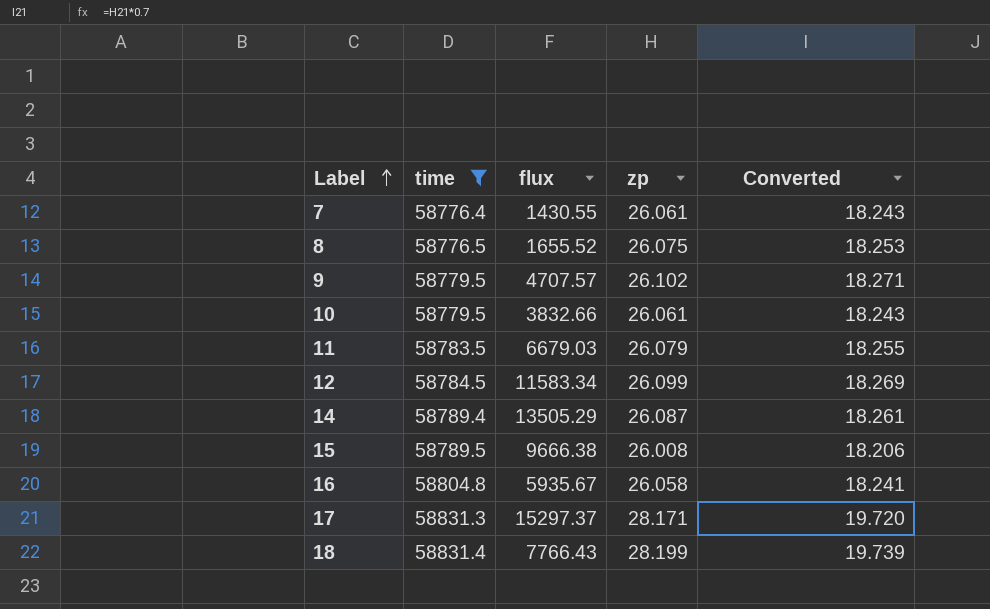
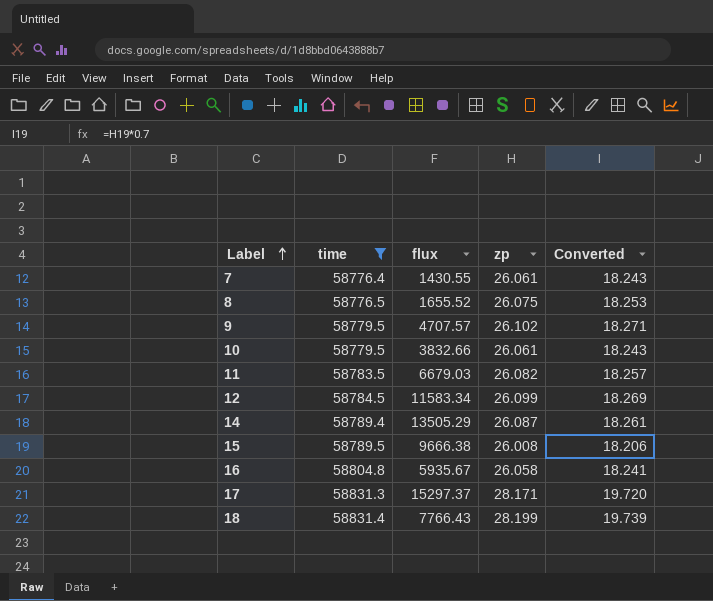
11 | zp: 26.079 -> 26.082
11 | Converted: 18.255 -> 18.257

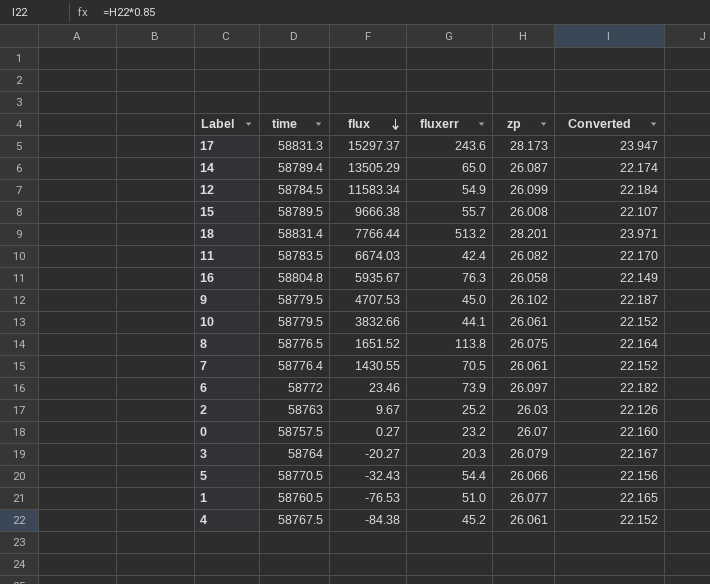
filter: time >= 58776.4 -> none
row order: Label ascending -> flux descending
column fluxerr | position: none -> 4
column Converted | formula: [zp] * 0.7 -> [zp] * 0.85
17 | zp: 28.171 -> 28.173
18 | flux: 7766.43 -> 7766.44
18 | zp: 28.199 -> 28.201
11 | flux: 6679.03 -> 6674.03
9 | flux: 4707.57 -> 4707.53
8 | flux: 1655.52 -> 1651.52

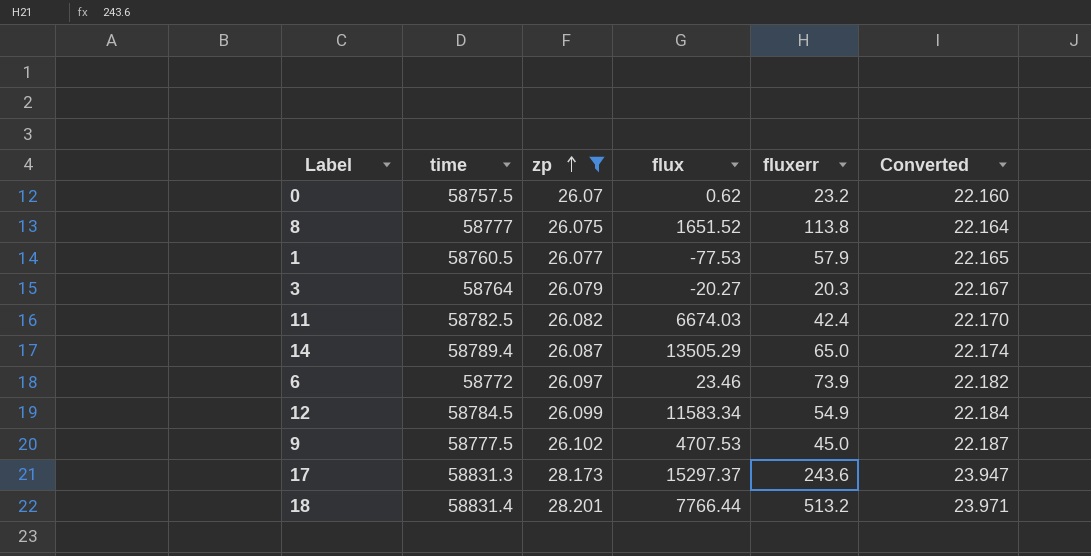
filter: none -> zp >= 26.07
row order: flux descending -> zp ascending
column zp | position: 5 -> 3
0 | flux: 0.27 -> 0.62
8 | time: 58776.5 -> 58777
1 | flux: -76.53 -> -77.53
1 | fluxerr: 51.0 -> 57.9
11 | time: 58783.5 -> 58782.5
9 | time: 58779.5 -> 58777.5

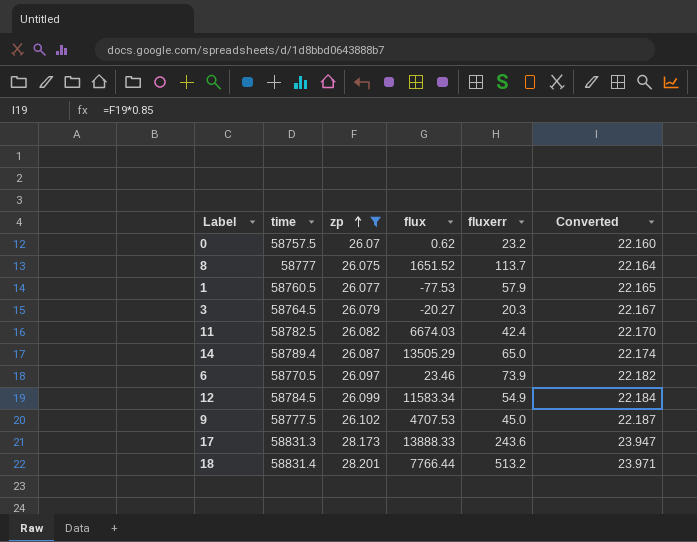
8 | fluxerr: 113.8 -> 113.7
3 | time: 58764 -> 58764.5
6 | time: 58772 -> 58770.5
17 | flux: 15297.37 -> 13888.33

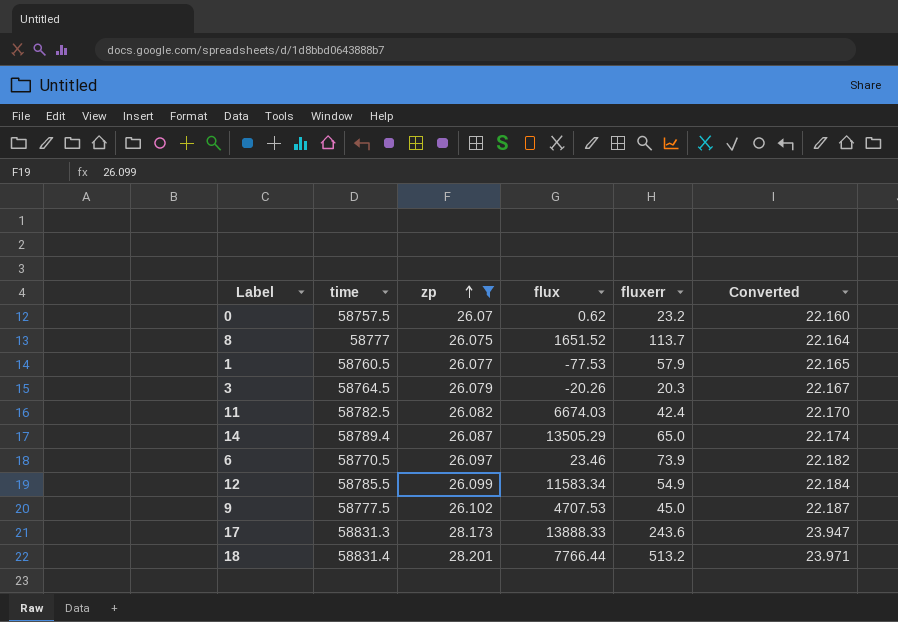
3 | flux: -20.27 -> -20.26
12 | time: 58784.5 -> 58785.5

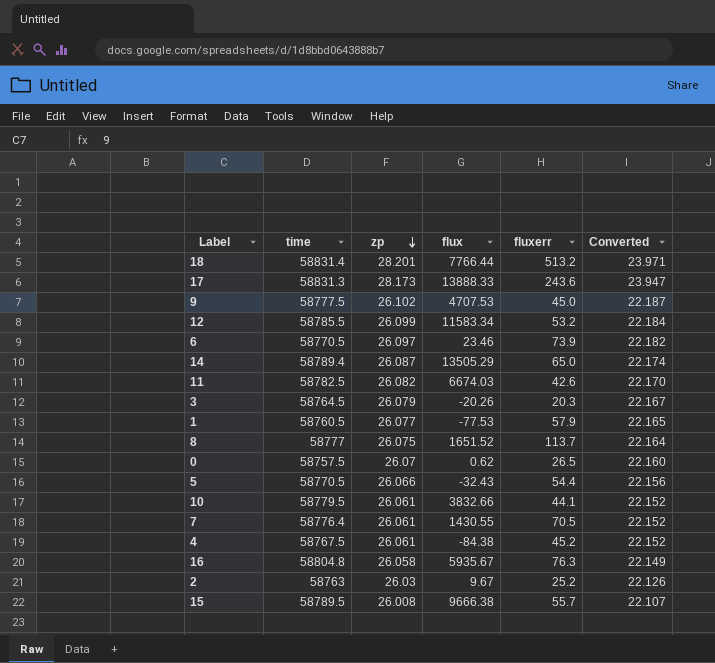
filter: zp >= 26.07 -> none
row order: zp ascending -> zp descending
12 | fluxerr: 54.9 -> 53.2
11 | fluxerr: 42.4 -> 42.6
0 | fluxerr: 23.2 -> 26.5

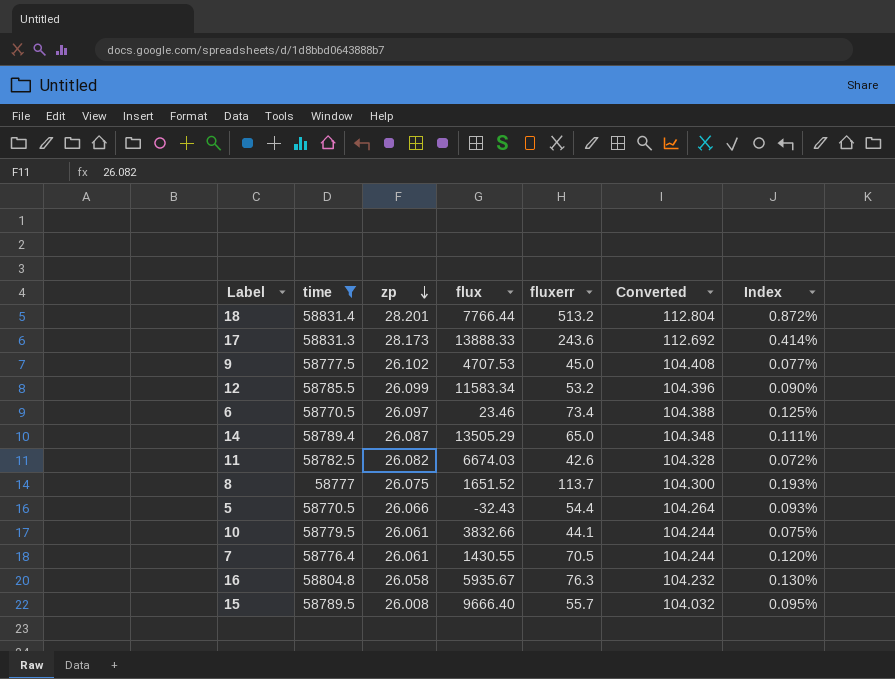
filter: none -> time >= 58770.5
column Converted | formula: [zp] * 0.85 -> [zp] * 4
column Index | formula: none -> [fluxerr] / [time]
6 | fluxerr: 73.9 -> 73.4
15 | flux: 9666.38 -> 9666.40

